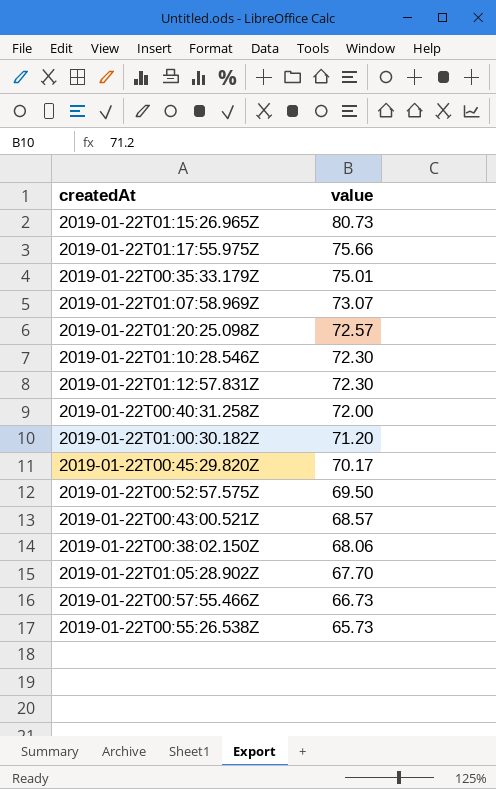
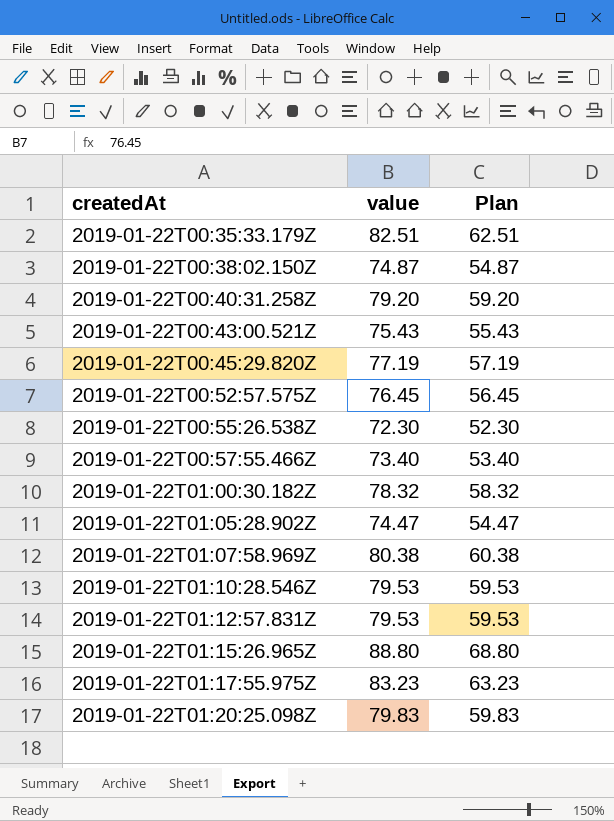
row order: value descending -> createdAt ascending
column Plan | formula: none -> [value] - 20
2019-01-22T00:35:33.179Z | value: 75.01 -> 82.51
2019-01-22T00:38:02.150Z | value: 68.06 -> 74.87
2019-01-22T00:40:31.258Z | value: 72.00 -> 79.20
2019-01-22T00:43:00.521Z | value: 68.57 -> 75.43
2019-01-22T00:45:29.820Z | value: 70.17 -> 77.19
2019-01-22T00:52:57.575Z | value: 69.50 -> 76.45
2019-01-22T00:55:26.538Z | value: 65.73 -> 72.30
2019-01-22T00:57:55.466Z | value: 66.73 -> 73.40
2019-01-22T01:00:30.182Z | value: 71.20 -> 78.32
2019-01-22T01:05:28.902Z | value: 67.70 -> 74.47
2019-01-22T01:07:58.969Z | value: 73.07 -> 80.38
2019-01-22T01:10:28.546Z | value: 72.30 -> 79.53
2019-01-22T01:12:57.831Z | value: 72.30 -> 79.53
2019-01-22T01:15:26.965Z | value: 80.73 -> 88.80
2019-01-22T01:17:55.975Z | value: 75.66 -> 83.23
2019-01-22T01:20:25.098Z | value: 72.57 -> 79.83

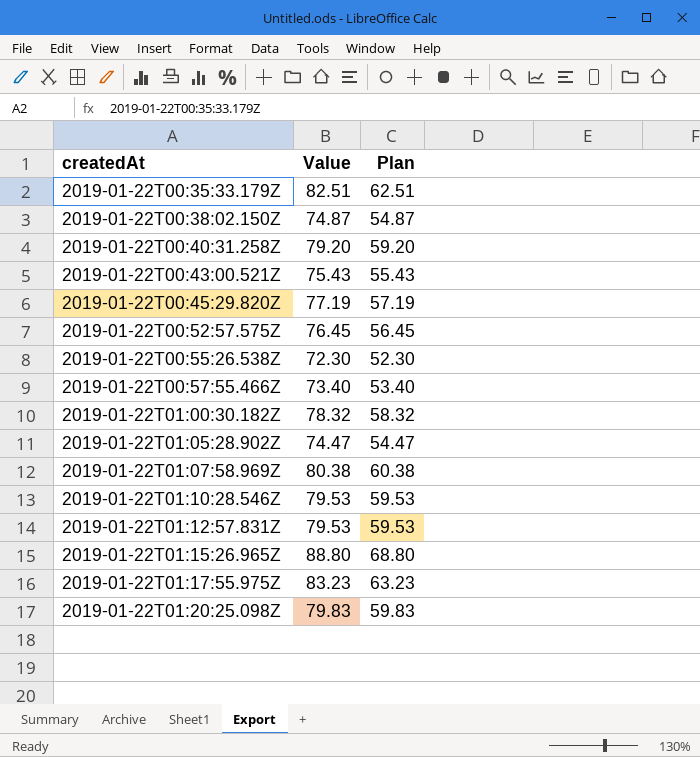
column name: value -> Value

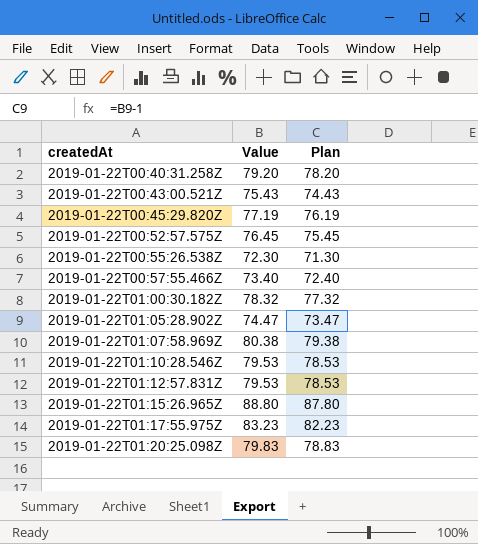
column Plan | formula: [Value] - 20 -> [Value] - 1
row 2019-01-22T00:35:33.179Z: 82.51 | 62.51 -> none
row 2019-01-22T00:38:02.150Z: 74.87 | 54.87 -> none

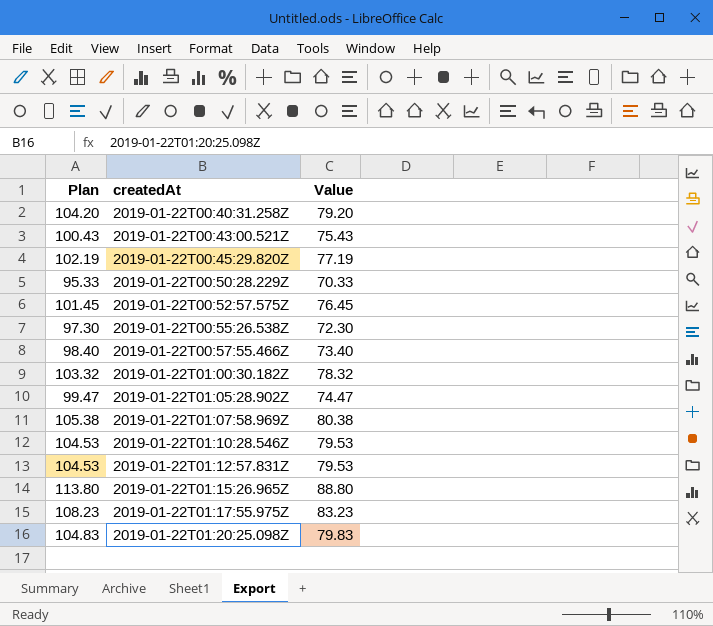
column Plan | formula: [Value] - 1 -> [Value] + 25
column Plan | position: 3 -> 1
row 2019-01-22T00:50:28.229Z: none -> 95.33 | 70.33

